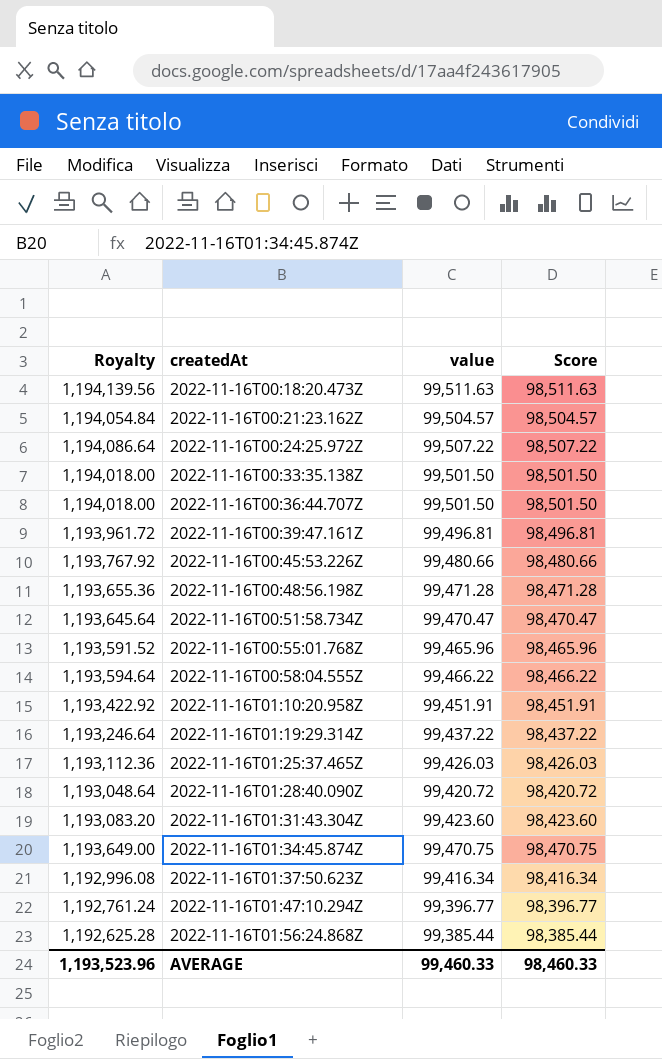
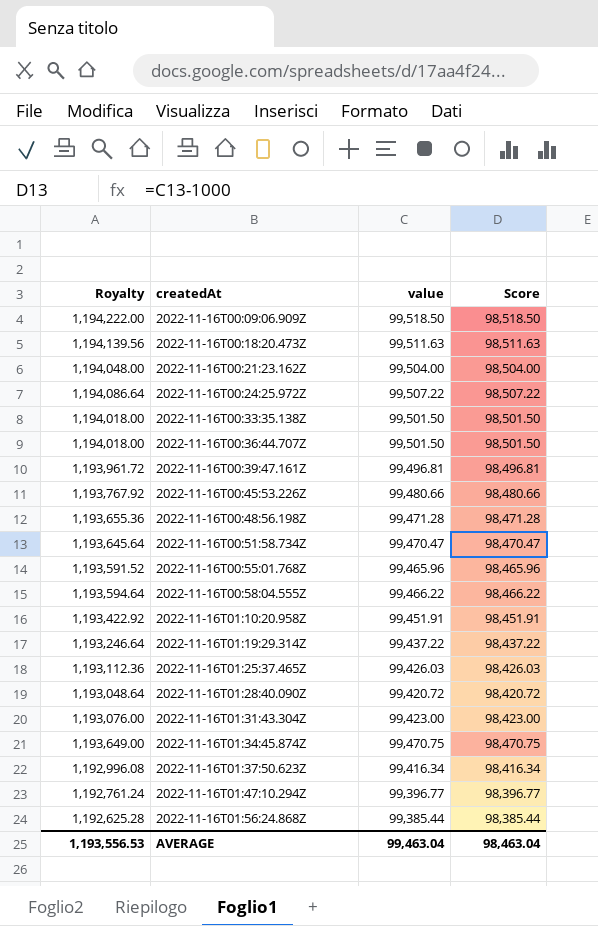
row 2022-11-16T00:09:06.909Z: none -> 1,194,222.00 | 99,518.50 | 98,518.50
2022-11-16T00:21:23.162Z | Royalty: 1,194,054.84 -> 1,194,048.00
2022-11-16T00:21:23.162Z | value: 99,504.57 -> 99,504.00
2022-11-16T00:21:23.162Z | Score: 98,504.57 -> 98,504.00
2022-11-16T01:31:43.304Z | Royalty: 1,193,083.20 -> 1,193,076.00
2022-11-16T01:31:43.304Z | value: 99,423.60 -> 99,423.00
2022-11-16T01:31:43.304Z | Score: 98,423.60 -> 98,423.00
AVERAGE | Royalty: 1,193,523.96 -> 1,193,556.53
AVERAGE | value: 99,460.33 -> 99,463.04
AVERAGE | Score: 98,460.33 -> 98,463.04

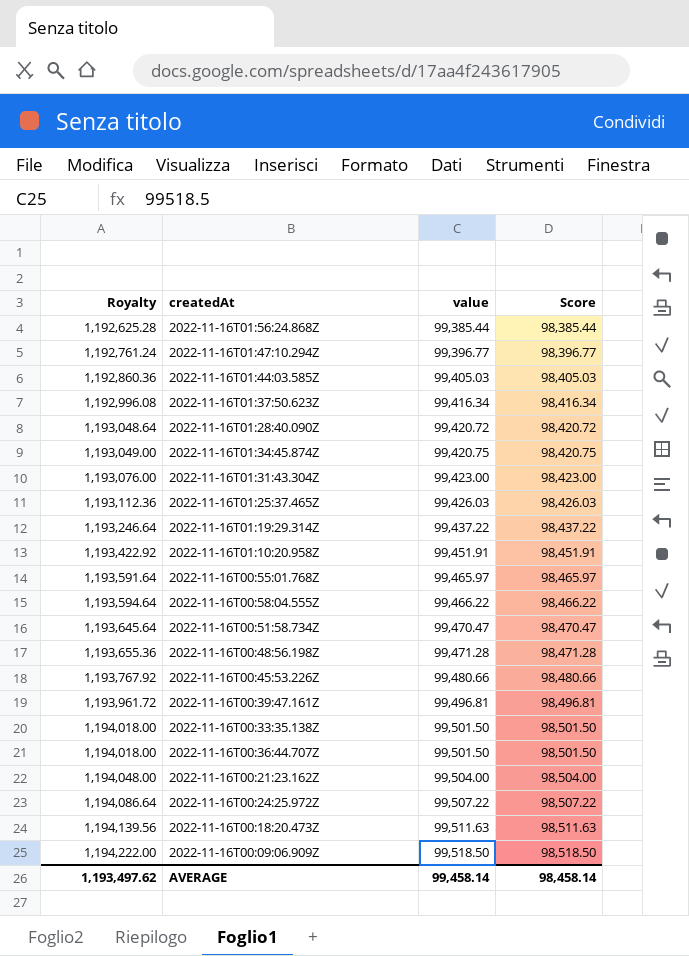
row order: createdAt ascending -> Royalty ascending
row 2022-11-16T01:44:03.585Z: none -> 1,192,860.36 | 99,405.03 | 98,405.03
2022-11-16T01:34:45.874Z | Royalty: 1,193,649.00 -> 1,193,049.00
2022-11-16T01:34:45.874Z | value: 99,470.75 -> 99,420.75
2022-11-16T01:34:45.874Z | Score: 98,470.75 -> 98,420.75
2022-11-16T00:55:01.768Z | Royalty: 1,193,591.52 -> 1,193,591.64
2022-11-16T00:55:01.768Z | value: 99,465.96 -> 99,465.97
2022-11-16T00:55:01.768Z | Score: 98,465.96 -> 98,465.97
AVERAGE | Royalty: 1,193,556.53 -> 1,193,497.62
AVERAGE | value: 99,463.04 -> 99,458.14
AVERAGE | Score: 98,463.04 -> 98,458.14

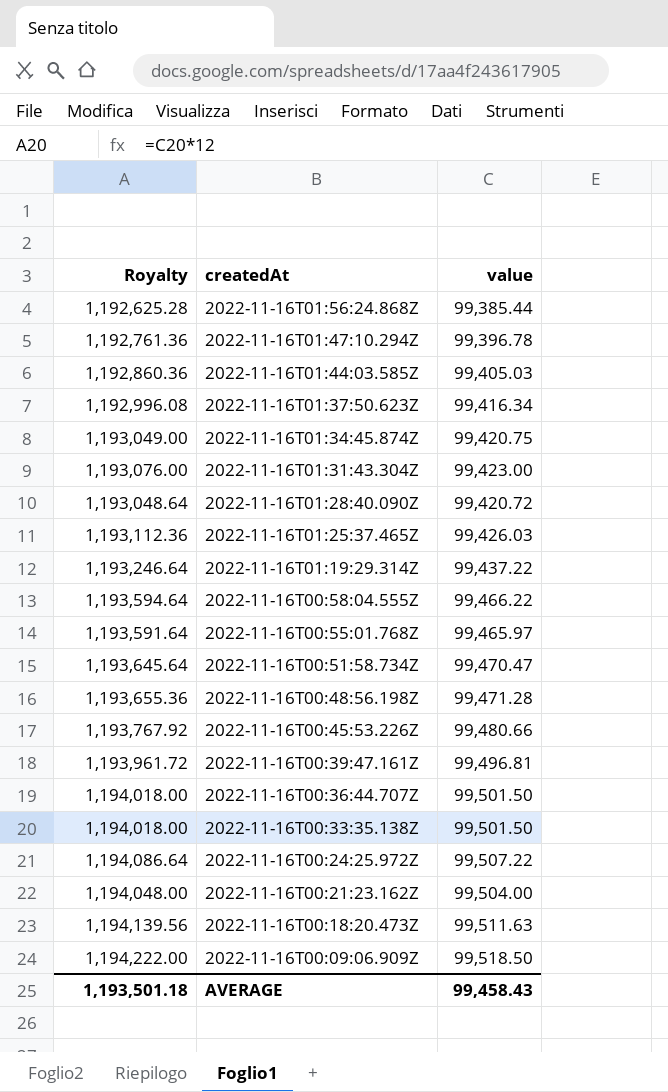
row order: Royalty ascending -> createdAt descending
column Score | formula: [value] - 1000 -> none
row 2022-11-16T01:10:20.958Z: 1,193,422.92 | 99,451.91 | 98,451.91 -> none
2022-11-16T01:47:10.294Z | Royalty: 1,192,761.24 -> 1,192,761.36
2022-11-16T01:47:10.294Z | value: 99,396.77 -> 99,396.78
AVERAGE | Royalty: 1,193,497.62 -> 1,193,501.18
AVERAGE | value: 99,458.14 -> 99,458.43

